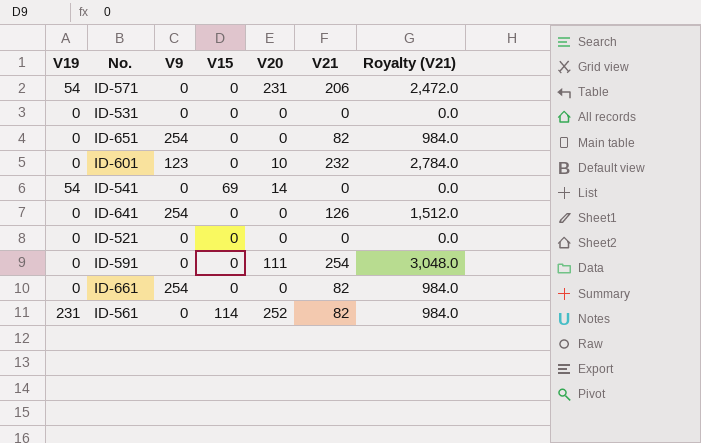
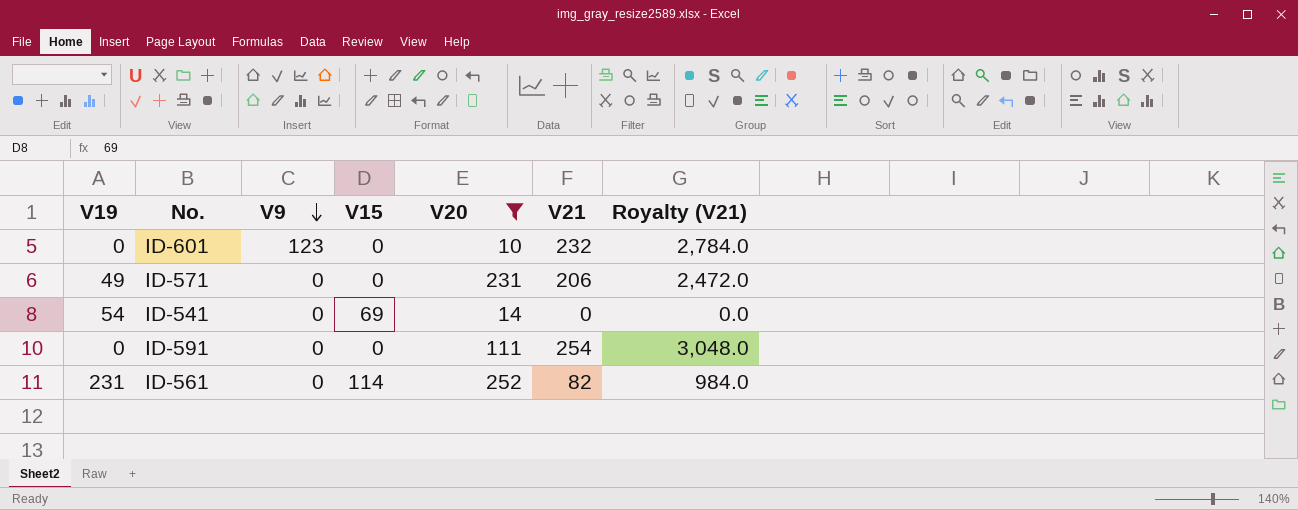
filter: none -> V20 != 0
row order: none -> V9 descending
ID-571 | V19: 54 -> 49

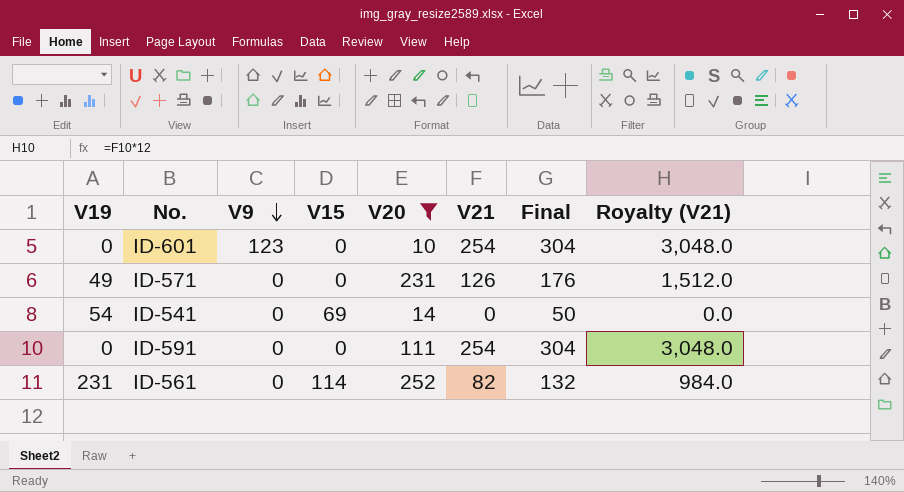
column Final | formula: none -> [V21] + 50
ID-601 | V21: 232 -> 254
ID-601 | Royalty (V21): 2,784.0 -> 3,048.0
ID-571 | V21: 206 -> 126
ID-571 | Royalty (V21): 2,472.0 -> 1,512.0

